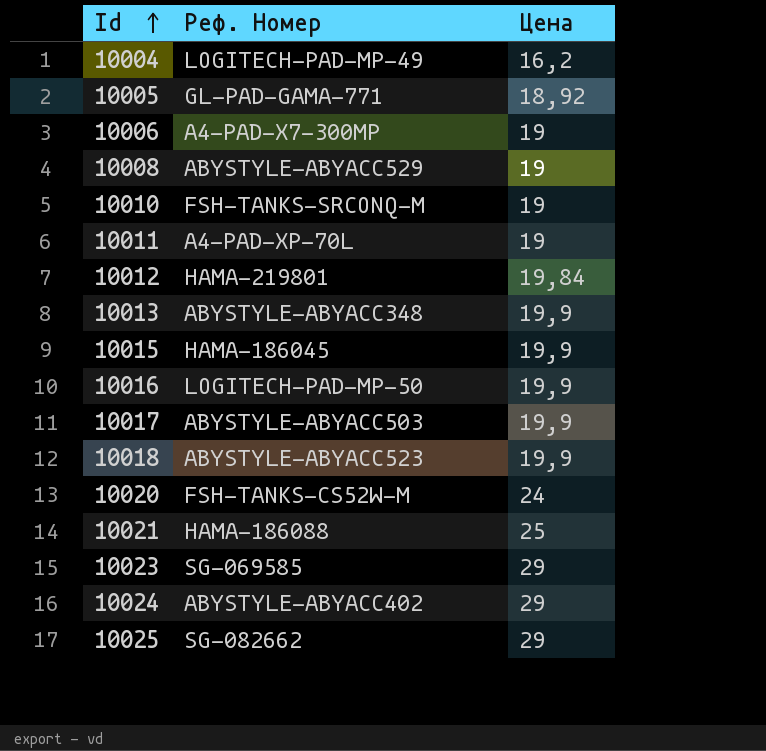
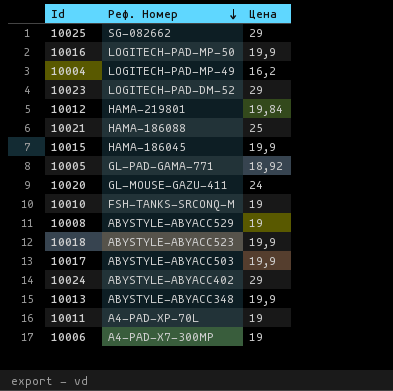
row order: Id ascending -> Реф. Номер descending
10023 | Реф. Номер: SG-069585 -> LOGITECH-PAD-DM-52
10020 | Реф. Номер: FSH-TANKS-CS52W-M -> GL-MOUSE-GAZU-411

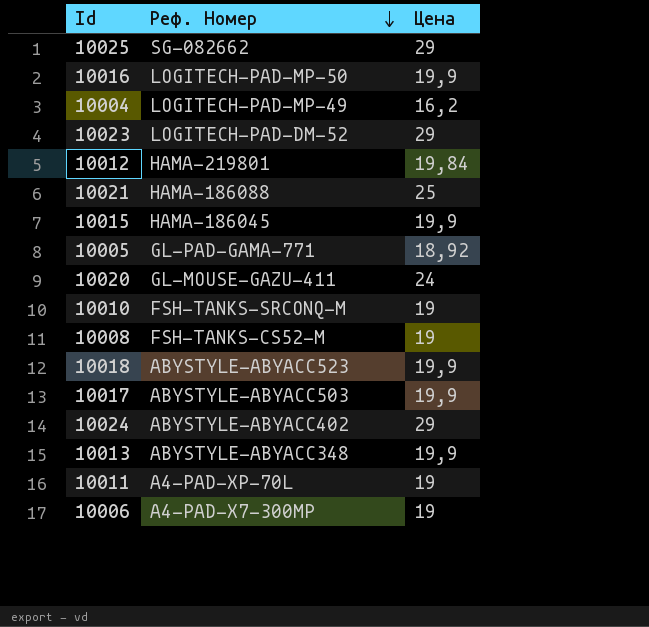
10008 | Реф. Номер: ABYSTYLE-ABYACC529 -> FSH-TANKS-CS52-M

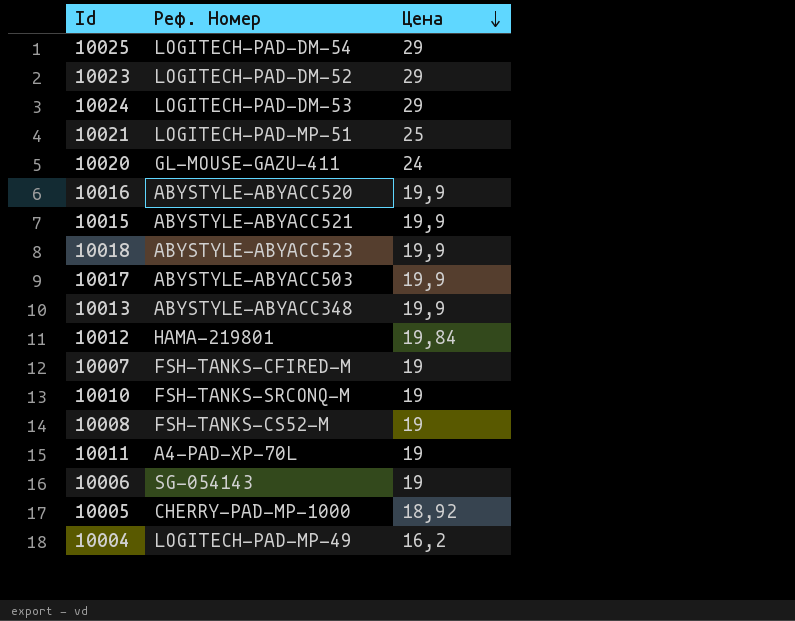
row order: Реф. Номер descending -> Цена descending
10025 | Реф. Номер: SG-082662 -> LOGITECH-PAD-DM-54
10024 | Реф. Номер: ABYSTYLE-ABYACC402 -> LOGITECH-PAD-DM-53
10021 | Реф. Номер: HAMA-186088 -> LOGITECH-PAD-MP-51
10016 | Реф. Номер: LOGITECH-PAD-MP-50 -> ABYSTYLE-ABYACC520
10015 | Реф. Номер: HAMA-186045 -> ABYSTYLE-ABYACC521
row 10007: none -> FSH-TANKS-CFIRED-M | 19
10006 | Реф. Номер: A4-PAD-X7-300MP -> SG-054143
10005 | Реф. Номер: GL-PAD-GAMA-771 -> CHERRY-PAD-MP-1000

